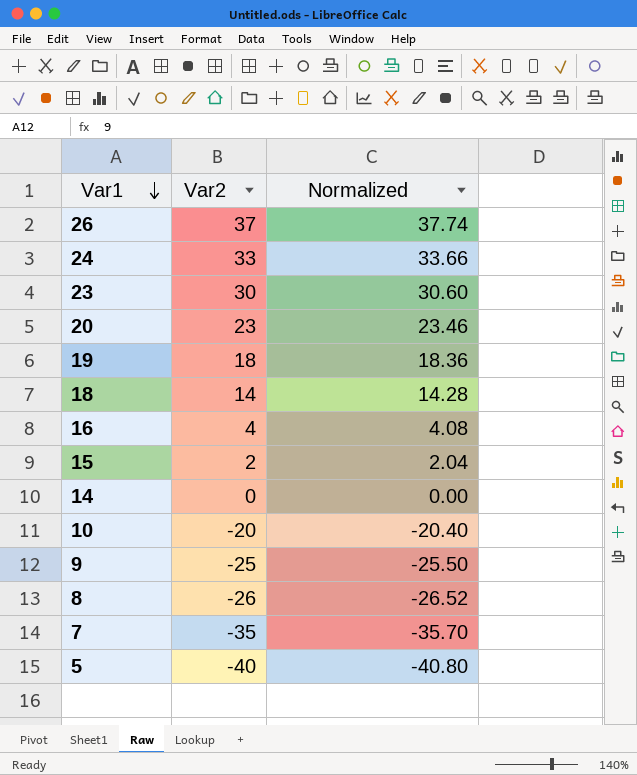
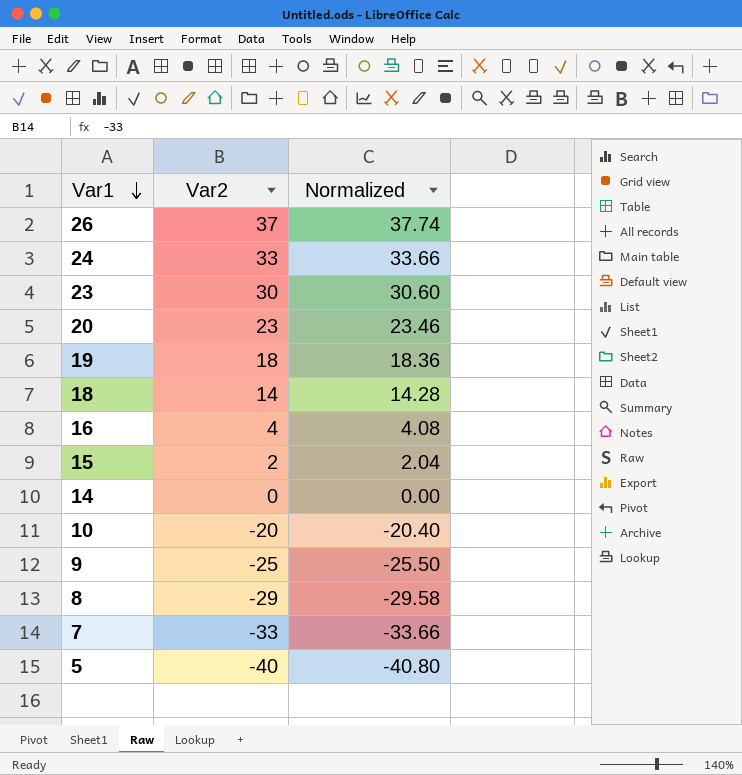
8 | Var2: -26 -> -29
8 | Normalized: -26.52 -> -29.58
7 | Var2: -35 -> -33
7 | Normalized: -35.70 -> -33.66

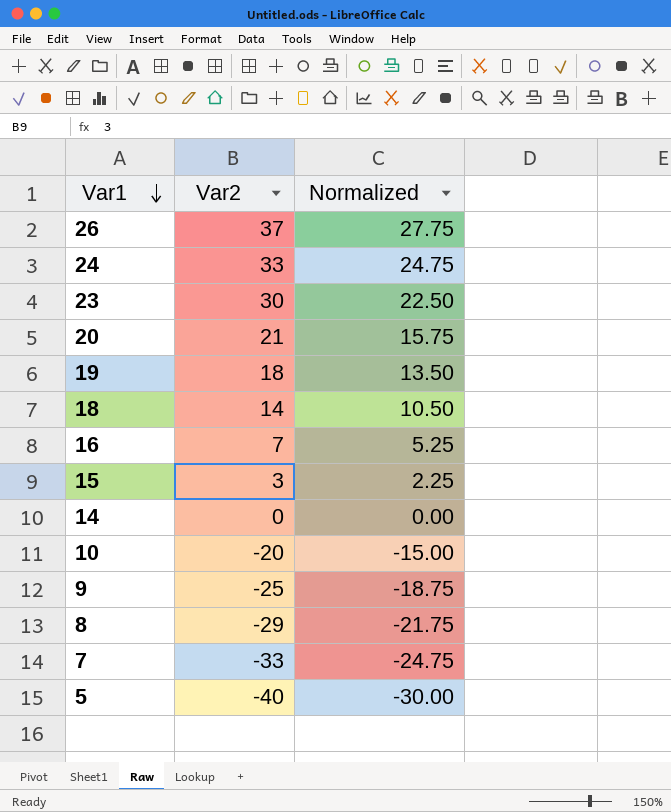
column Normalized | formula: [Var2] * 1.02 -> [Var2] * 0.75
20 | Var2: 23 -> 21
16 | Var2: 4 -> 7
15 | Var2: 2 -> 3

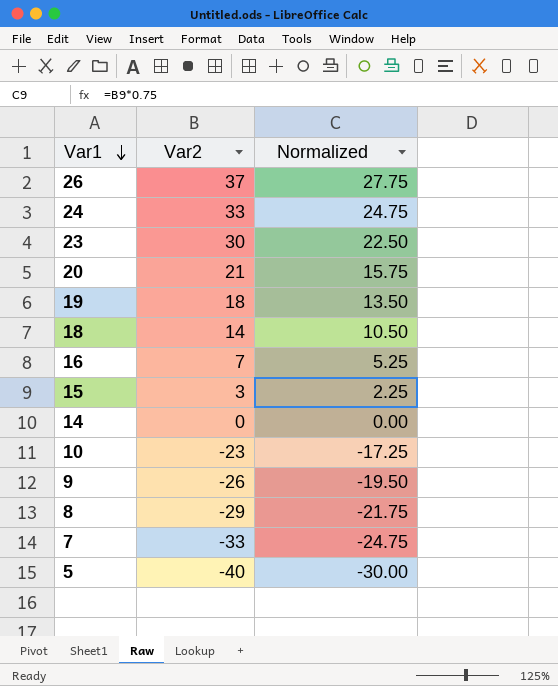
10 | Var2: -20 -> -23
10 | Normalized: -15.00 -> -17.25
9 | Var2: -25 -> -26
9 | Normalized: -18.75 -> -19.50

